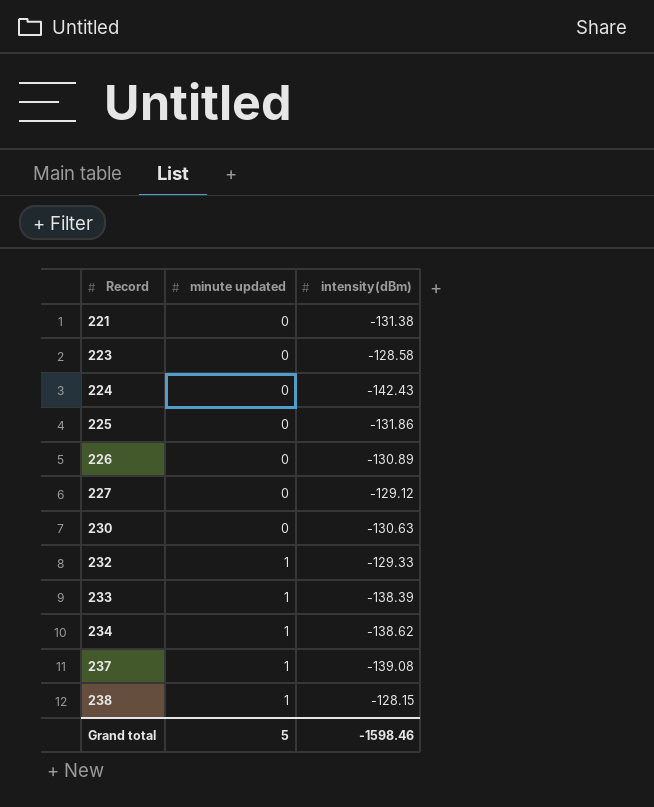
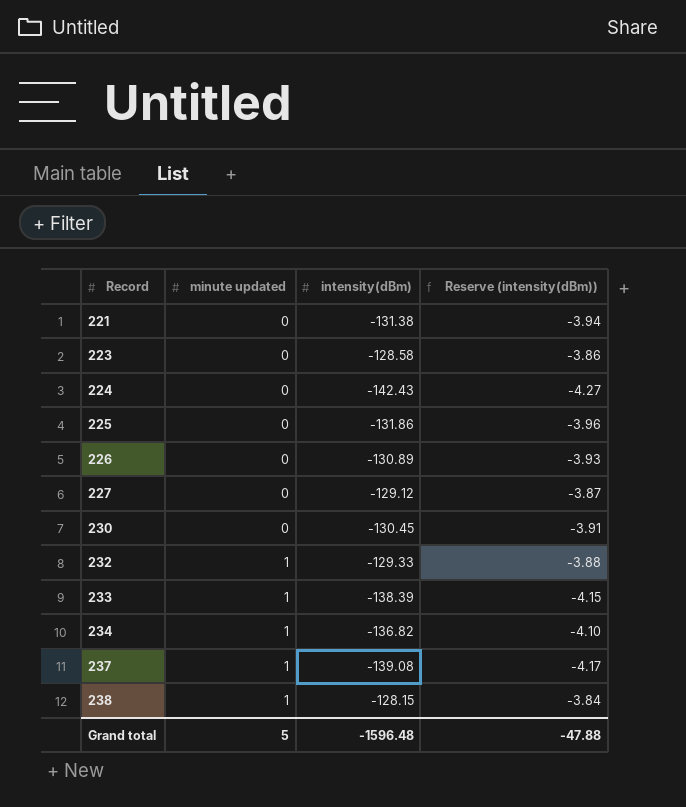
column Reserve (intensity(dBm)) | formula: none -> [intensity(dBm)] * 0.03
230 | intensity(dBm): -130.63 -> -130.45
234 | intensity(dBm): -138.62 -> -136.82
Grand total | intensity(dBm): -1598.46 -> -1596.48

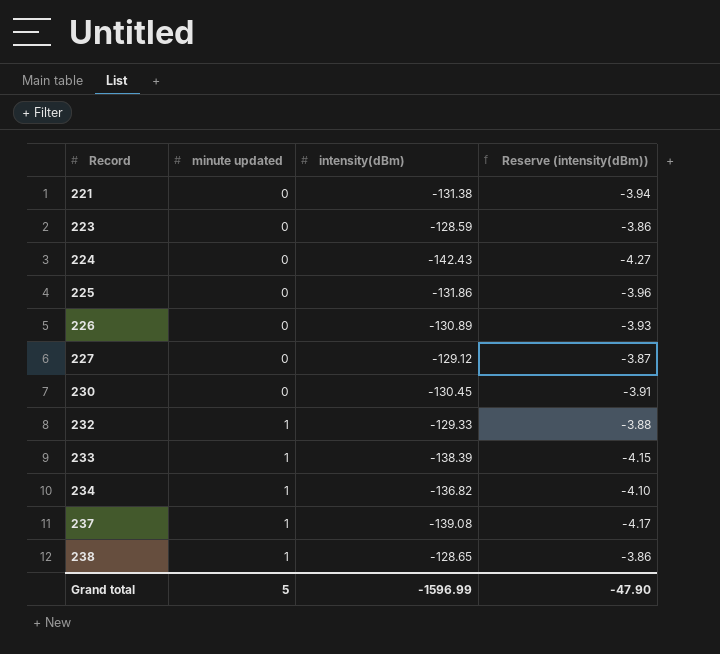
223 | intensity(dBm): -128.58 -> -128.59
238 | intensity(dBm): -128.15 -> -128.65
238 | Reserve (intensity(dBm)): -3.84 -> -3.86
Grand total | intensity(dBm): -1596.48 -> -1596.99
Grand total | Reserve (intensity(dBm)): -47.88 -> -47.90

